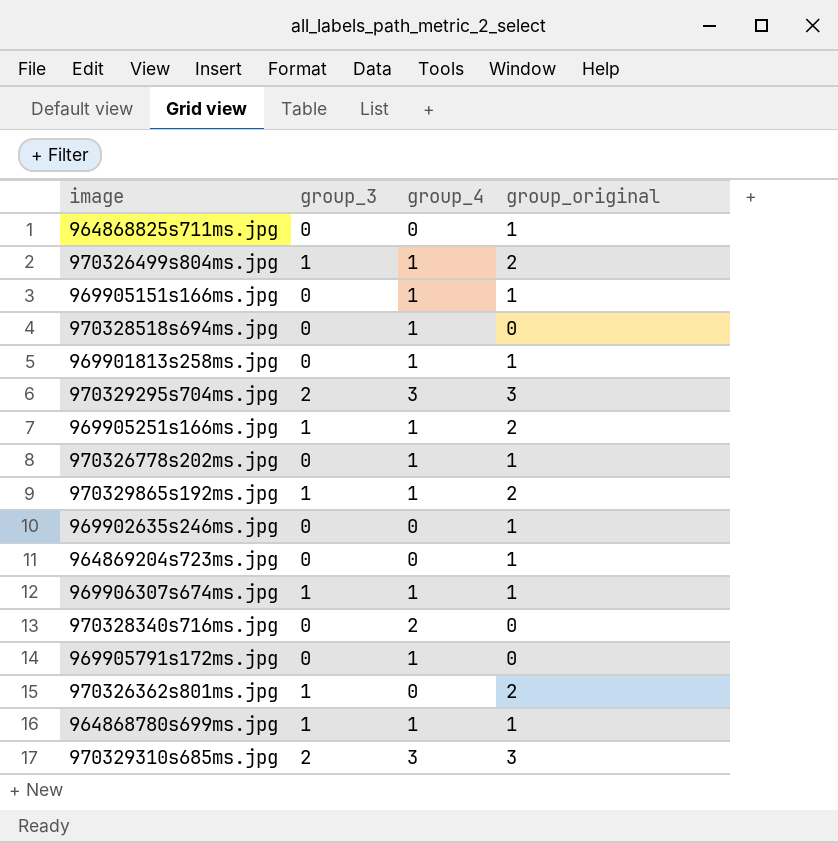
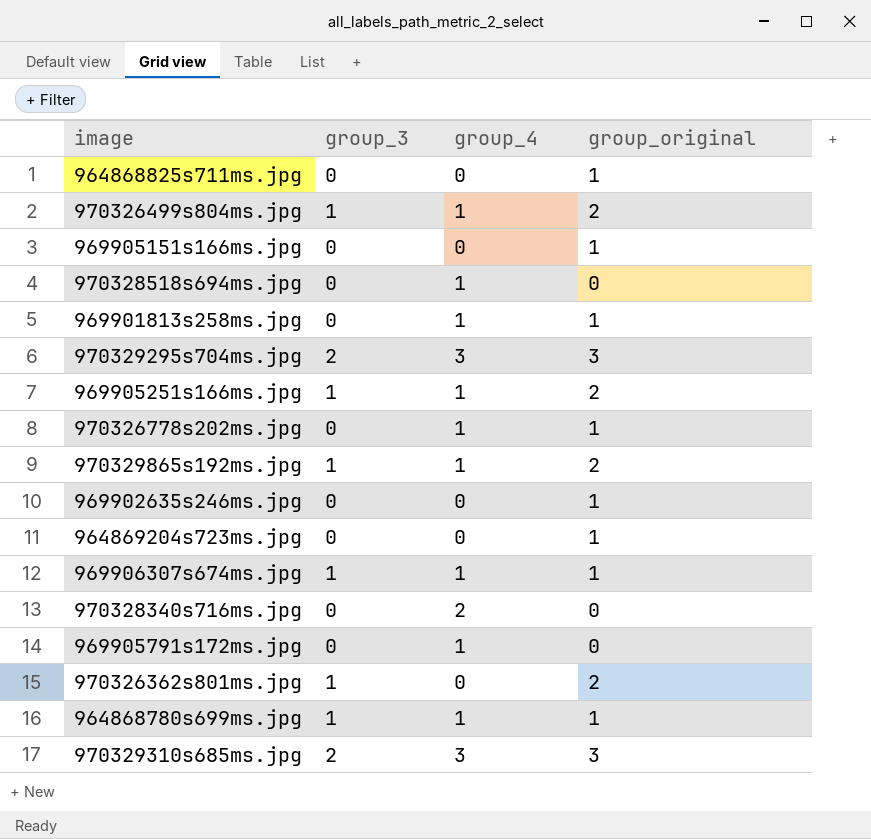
969905151s166ms.jpg | group_4: 1 -> 0

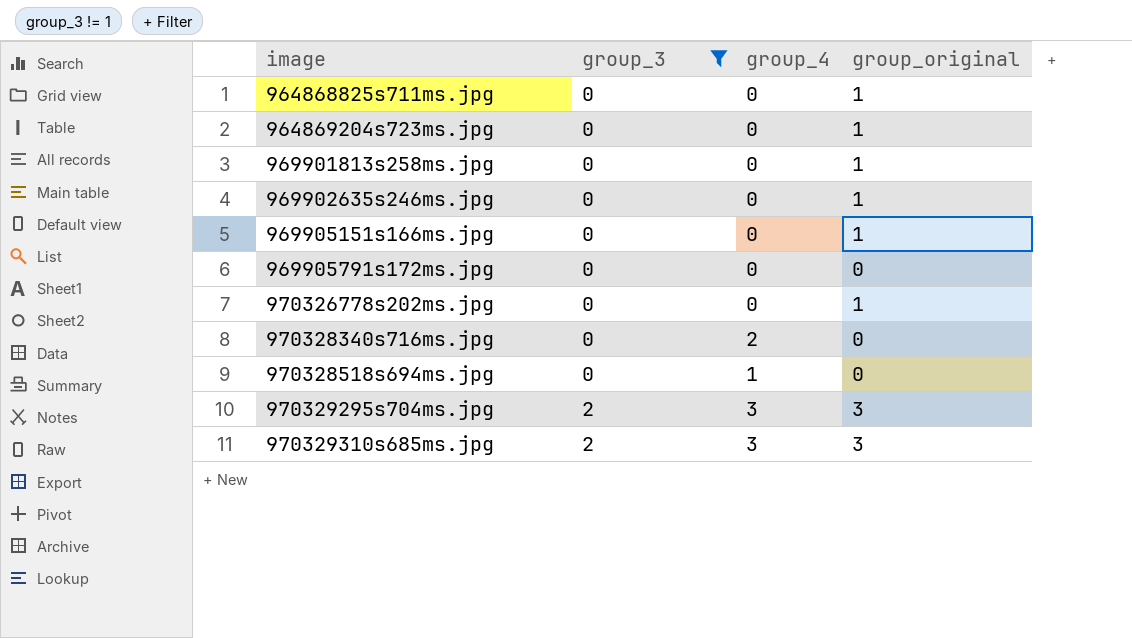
filter: none -> group_3 != 1
row order: none -> image ascending
969901813s258ms.jpg | group_4: 1 -> 0
969905791s172ms.jpg | group_4: 1 -> 0
970326778s202ms.jpg | group_4: 1 -> 0

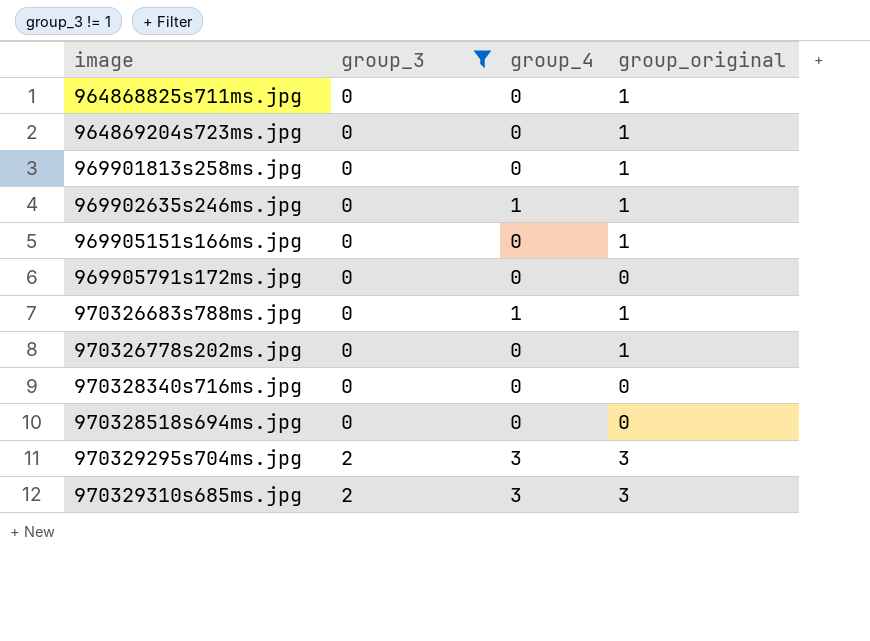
969902635s246ms.jpg | group_4: 0 -> 1
row 970326683s788ms.jpg: none -> 0 | 1 | 1
970328340s716ms.jpg | group_4: 2 -> 0
970328518s694ms.jpg | group_4: 1 -> 0

